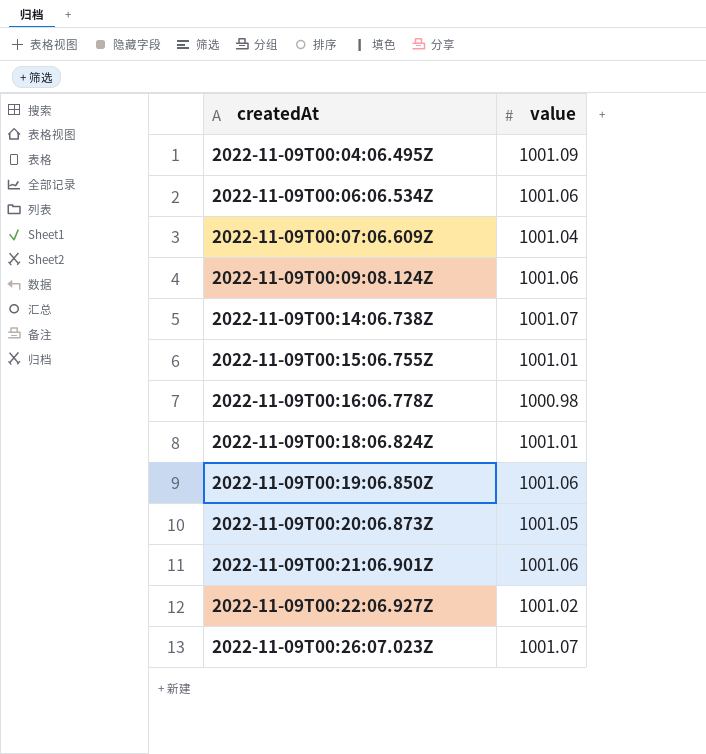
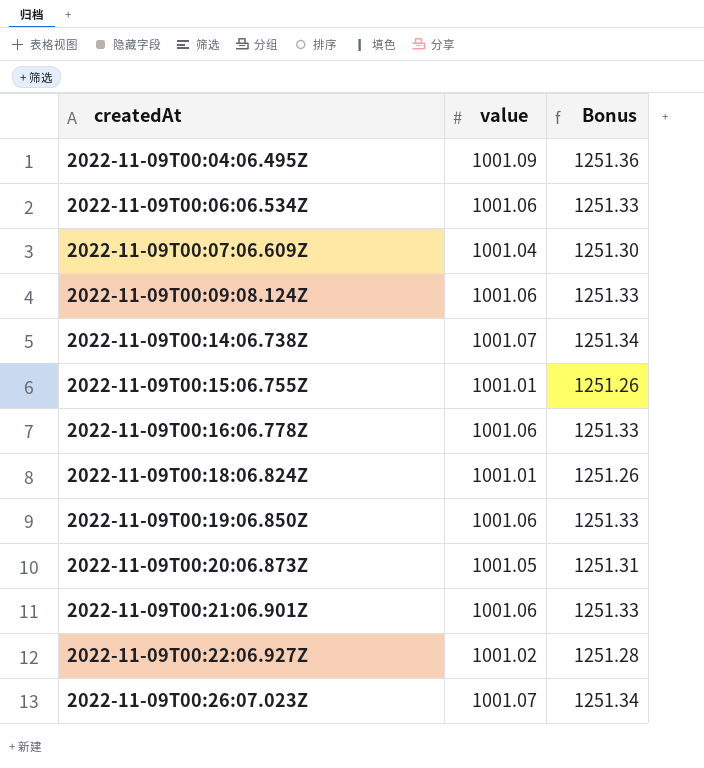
column Bonus | formula: none -> [value] * 1.25
2022-11-09T00:16:06.778Z | value: 1000.98 -> 1001.06

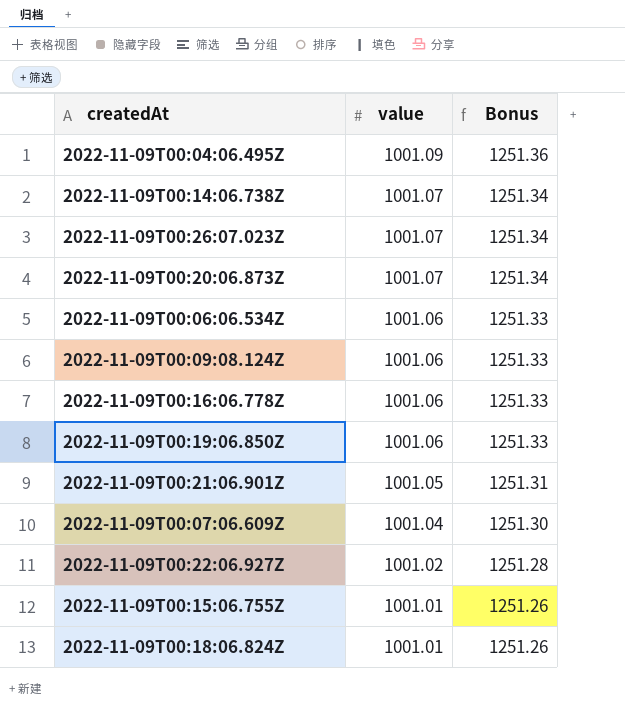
row order: createdAt ascending -> value descending
2022-11-09T00:20:06.873Z | value: 1001.05 -> 1001.07
2022-11-09T00:20:06.873Z | Bonus: 1251.31 -> 1251.34
2022-11-09T00:21:06.901Z | value: 1001.06 -> 1001.05
2022-11-09T00:21:06.901Z | Bonus: 1251.33 -> 1251.31

